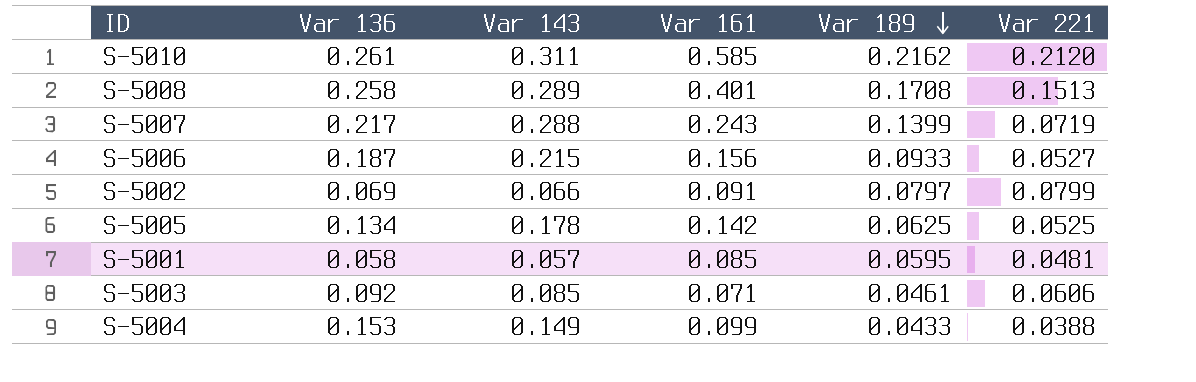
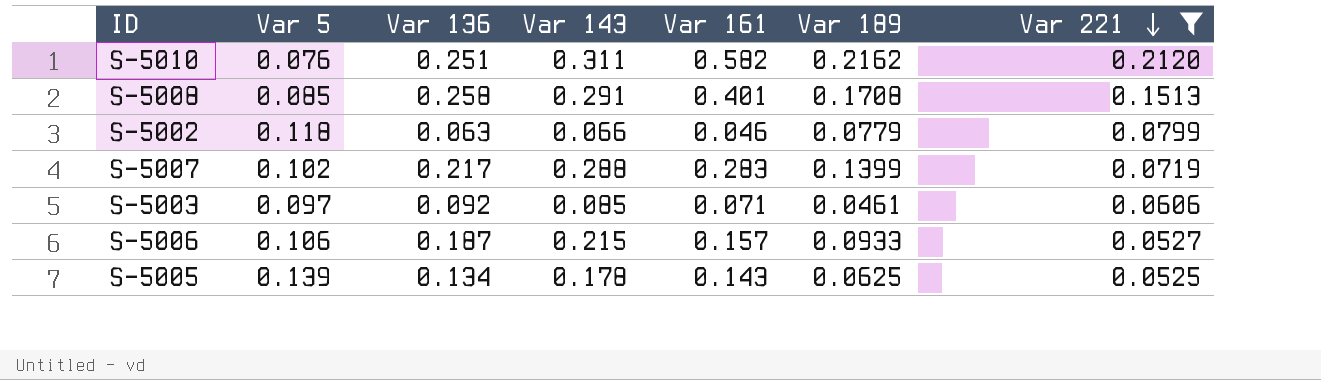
filter: none -> Var 221 >= 0.0525
row order: Var 189 descending -> Var 221 descending
column Var 5 | position: none -> 2
S-5010 | Var 136: 0.261 -> 0.251
S-5010 | Var 161: 0.585 -> 0.582
S-5008 | Var 143: 0.289 -> 0.291
S-5002 | Var 136: 0.069 -> 0.063
S-5002 | Var 161: 0.091 -> 0.046
S-5002 | Var 189: 0.0797 -> 0.0779
S-5007 | Var 161: 0.243 -> 0.283
S-5006 | Var 161: 0.156 -> 0.157
S-5005 | Var 161: 0.142 -> 0.143

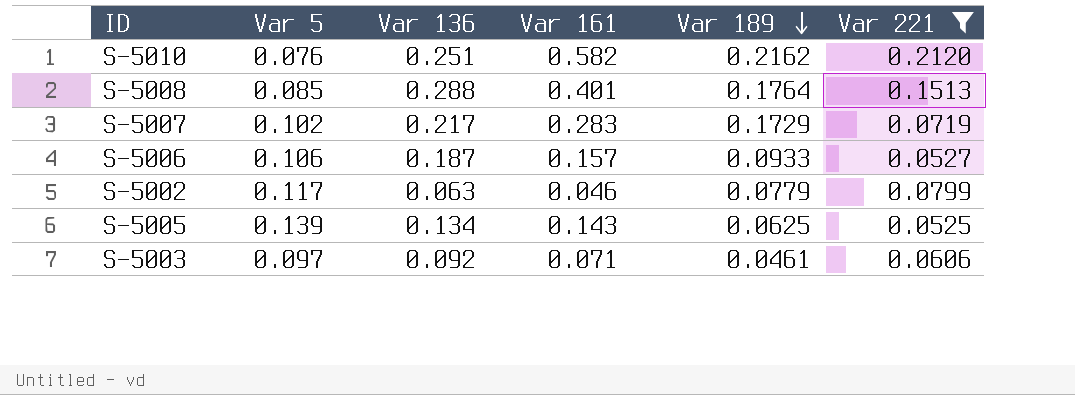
row order: Var 221 descending -> Var 189 descending
column Var 143 | position: 4 -> none
S-5008 | Var 136: 0.258 -> 0.288
S-5008 | Var 189: 0.1708 -> 0.1764
S-5007 | Var 189: 0.1399 -> 0.1729
S-5002 | Var 5: 0.118 -> 0.117

